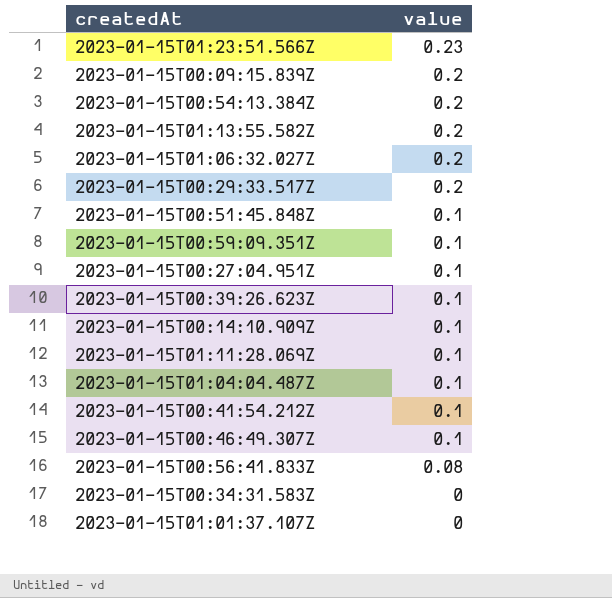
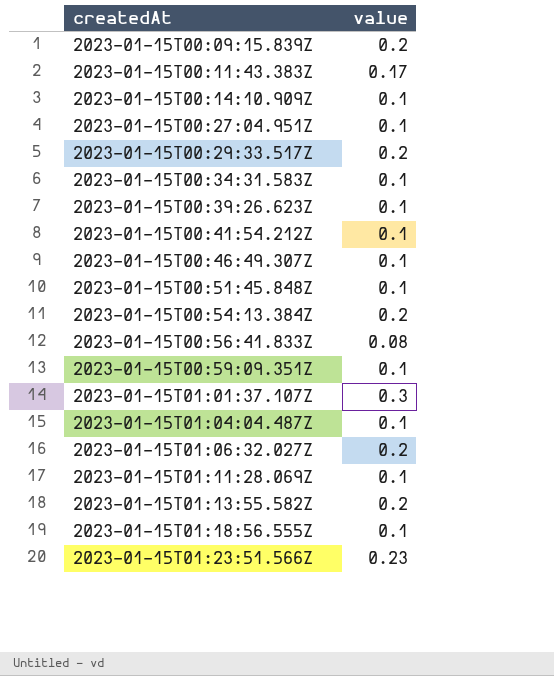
row order: value descending -> createdAt ascending
row 2023-01-15T00:11:43.383Z: none -> 0.17
2023-01-15T00:34:31.583Z | value: 0 -> 0.1
2023-01-15T01:01:37.107Z | value: 0 -> 0.3
row 2023-01-15T01:18:56.555Z: none -> 0.1

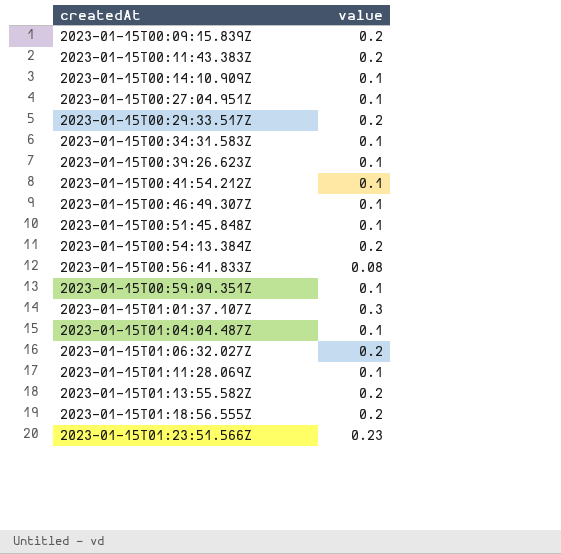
2023-01-15T00:11:43.383Z | value: 0.17 -> 0.2
2023-01-15T01:18:56.555Z | value: 0.1 -> 0.2

